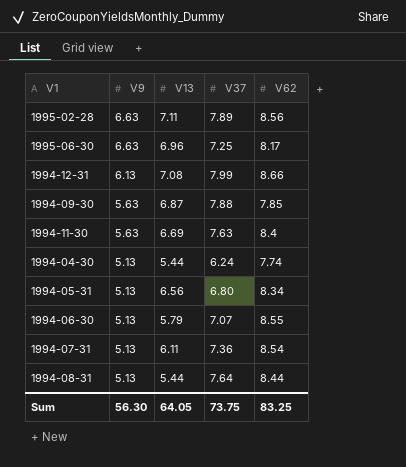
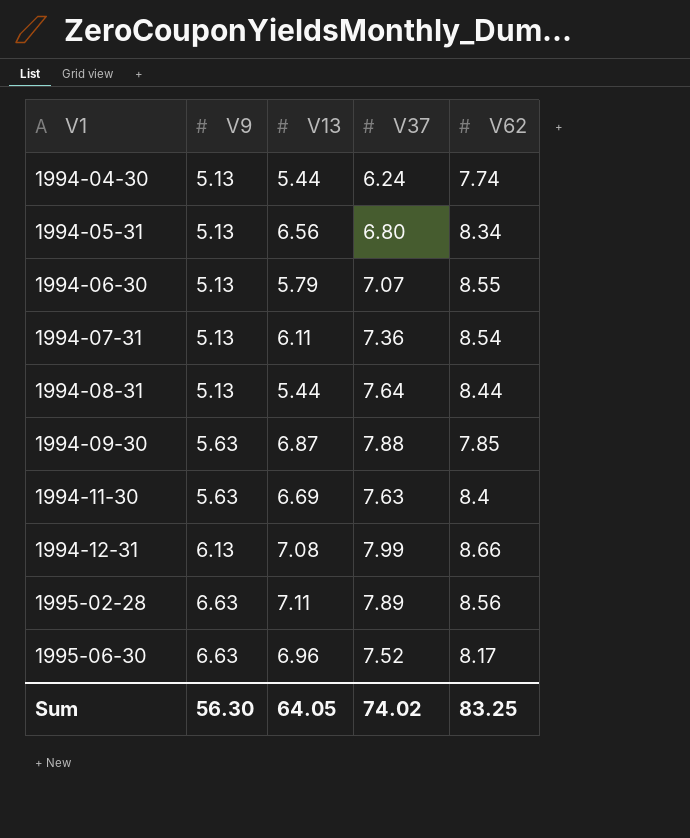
row order: V9 descending -> V1 ascending
1995-06-30 | V37: 7.25 -> 7.52
Sum | V37: 73.75 -> 74.02

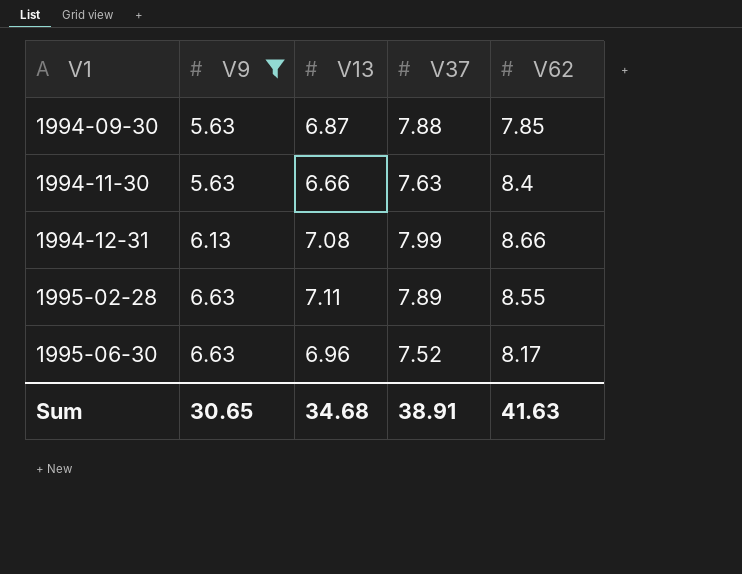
filter: none -> V9 != 5.13
1994-11-30 | V13: 6.69 -> 6.66
1995-02-28 | V62: 8.56 -> 8.55
Sum | V9: 56.30 -> 30.65
Sum | V13: 64.05 -> 34.68
Sum | V37: 74.02 -> 38.91
Sum | V62: 83.25 -> 41.63

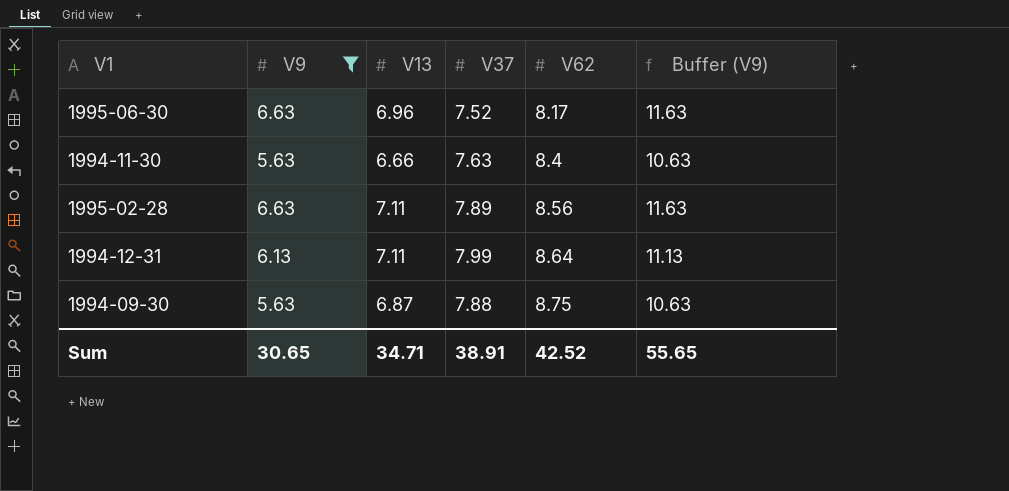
row order: V1 ascending -> V62 ascending
column Buffer (V9) | formula: none -> [V9] + 5
1995-02-28 | V62: 8.55 -> 8.56
1994-12-31 | V13: 7.08 -> 7.11
1994-12-31 | V62: 8.66 -> 8.64
1994-09-30 | V62: 7.85 -> 8.75
Sum | V13: 34.68 -> 34.71
Sum | V62: 41.63 -> 42.52

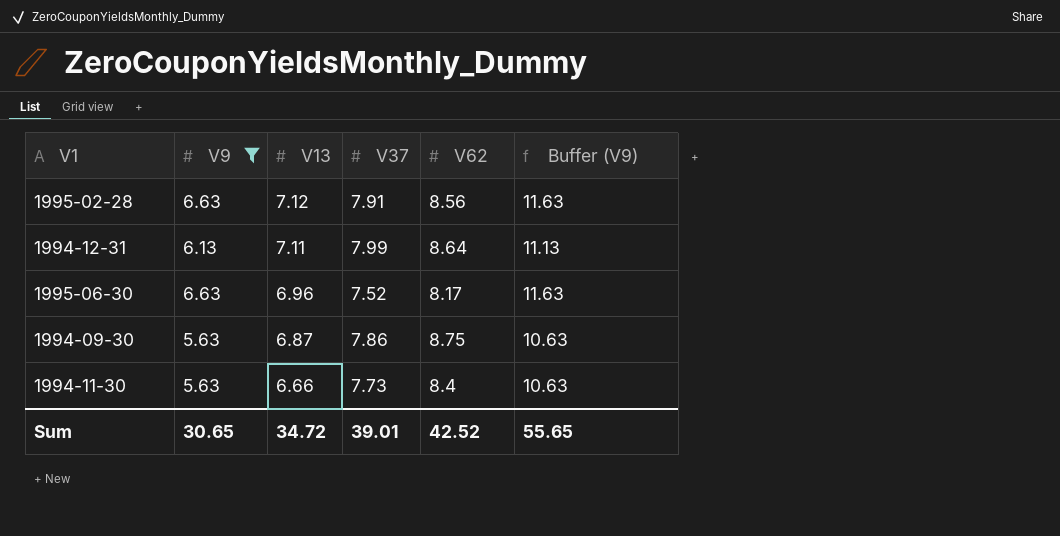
row order: V62 ascending -> V13 descending
1995-02-28 | V13: 7.11 -> 7.12
1995-02-28 | V37: 7.89 -> 7.91
1994-09-30 | V37: 7.88 -> 7.86
1994-11-30 | V37: 7.63 -> 7.73
Sum | V13: 34.71 -> 34.72
Sum | V37: 38.91 -> 39.01

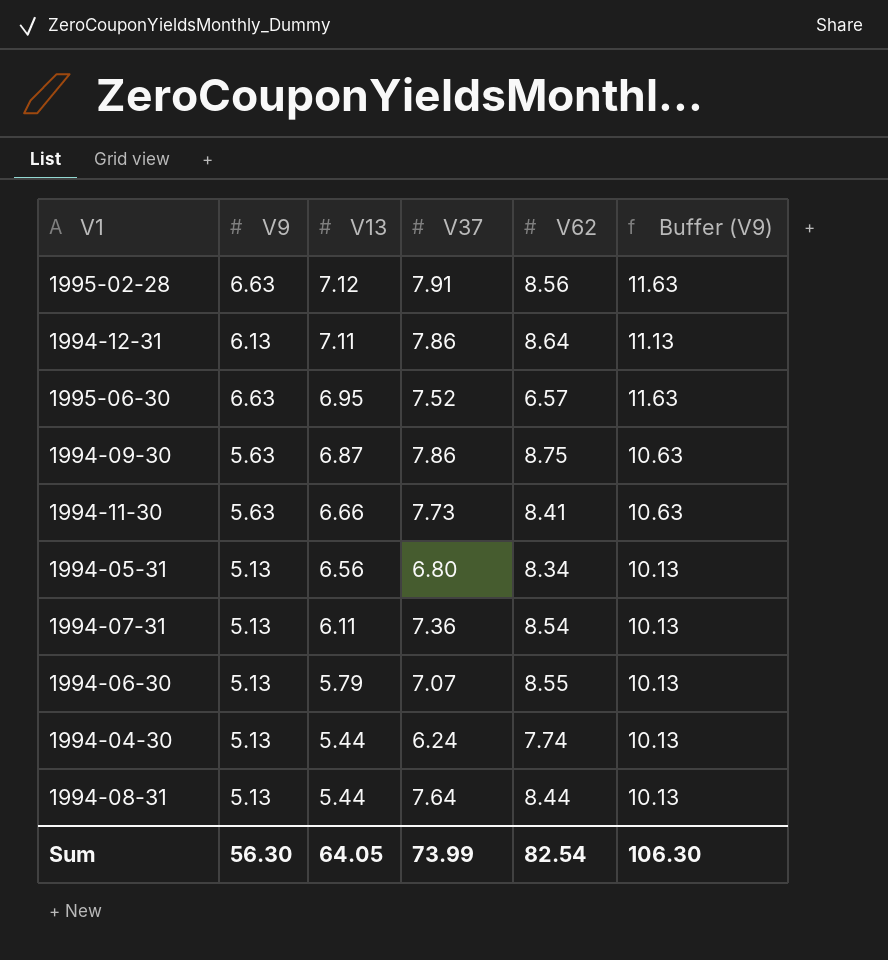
filter: V9 != 5.13 -> none
1994-12-31 | V37: 7.99 -> 7.86
1995-06-30 | V13: 6.96 -> 6.95
1995-06-30 | V62: 8.17 -> 6.57
1994-11-30 | V62: 8.4 -> 8.41
Sum | V9: 30.65 -> 56.30
Sum | V13: 34.72 -> 64.05
Sum | V37: 39.01 -> 73.99
Sum | V62: 42.52 -> 82.54
Sum | Buffer (V9): 55.65 -> 106.30

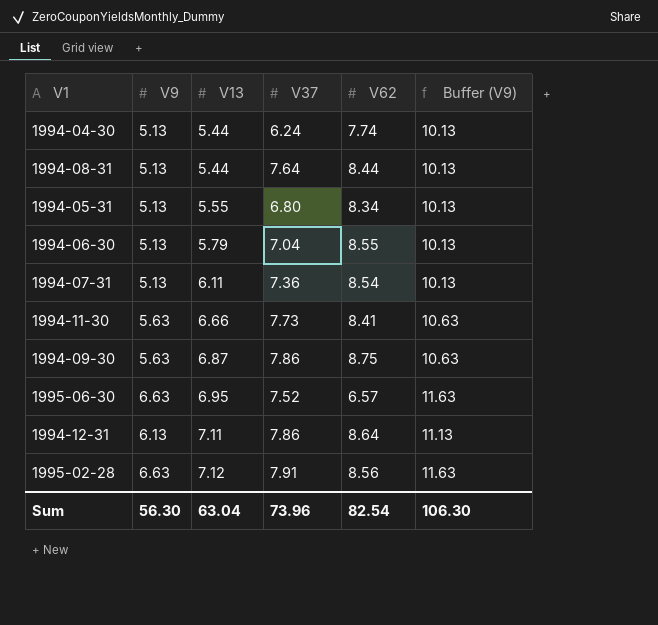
row order: V13 descending -> V13 ascending
1994-05-31 | V13: 6.56 -> 5.55
1994-06-30 | V37: 7.07 -> 7.04
Sum | V13: 64.05 -> 63.04
Sum | V37: 73.99 -> 73.96

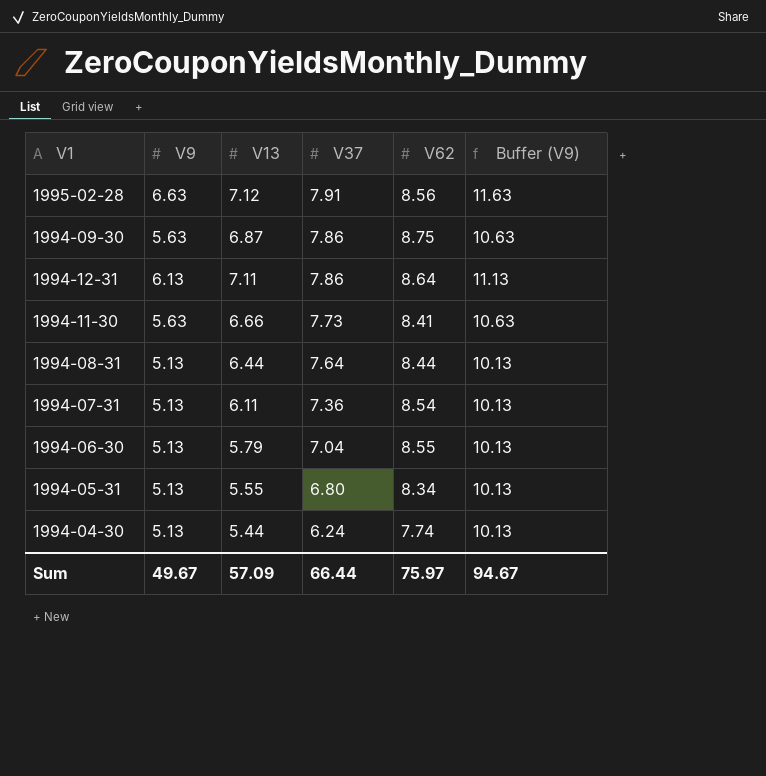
row order: V13 ascending -> V37 descending
row 1995-06-30: 6.63 | 6.95 | 7.52 | 6.57 | 11.63 -> none
1994-08-31 | V13: 5.44 -> 6.44
Sum | V9: 56.30 -> 49.67
Sum | V13: 63.04 -> 57.09
Sum | V37: 73.96 -> 66.44
Sum | V62: 82.54 -> 75.97
Sum | Buffer (V9): 106.30 -> 94.67

